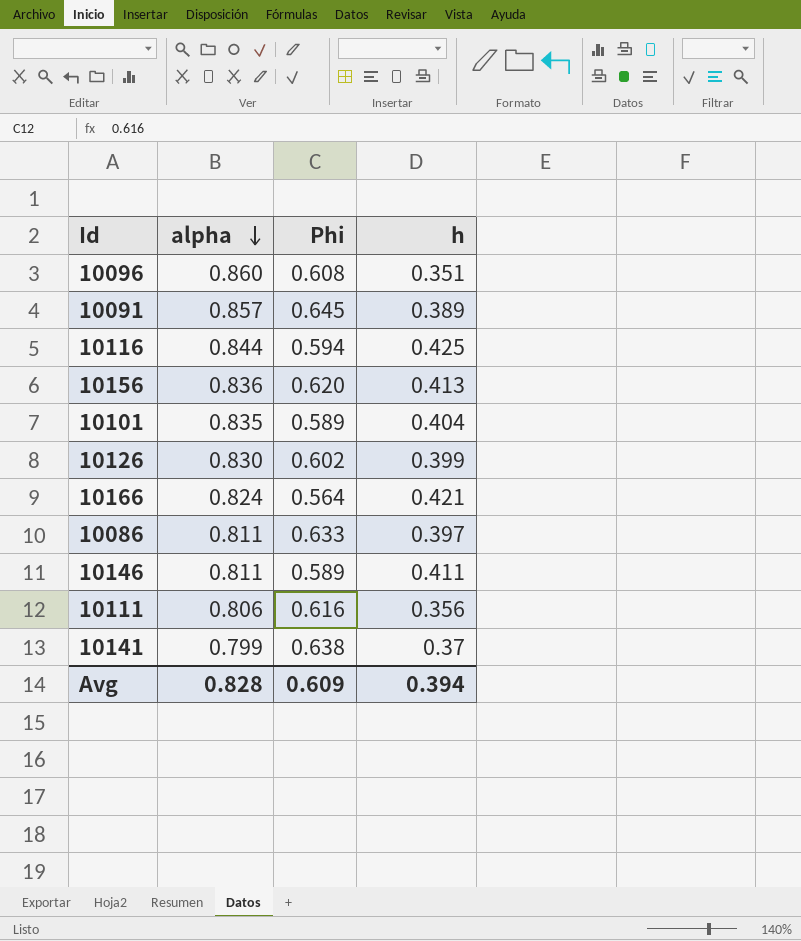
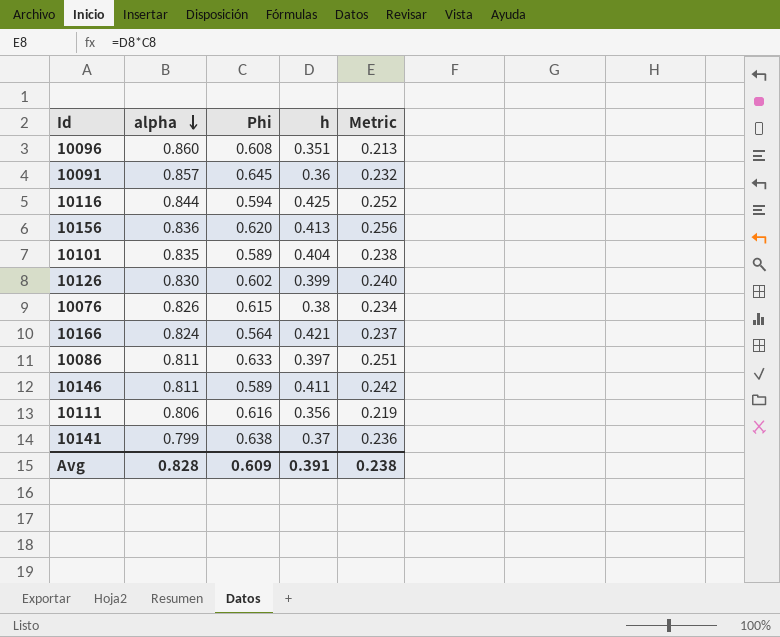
column Metric | formula: none -> [Phi] * [h]
10091 | h: 0.389 -> 0.36
row 10076: none -> 0.826 | 0.615 | 0.38 | 0.234
Avg | h: 0.394 -> 0.391

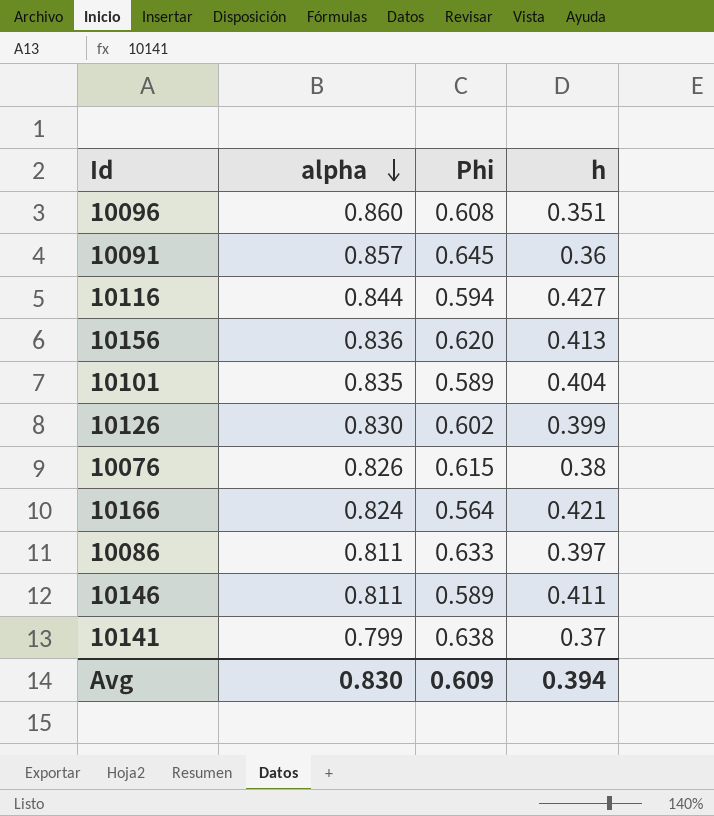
column Metric | formula: [Phi] * [h] -> none
row 10111: 0.806 | 0.616 | 0.356 | 0.219 -> none
10116 | h: 0.425 -> 0.427
Avg | alpha: 0.828 -> 0.830
Avg | h: 0.391 -> 0.394

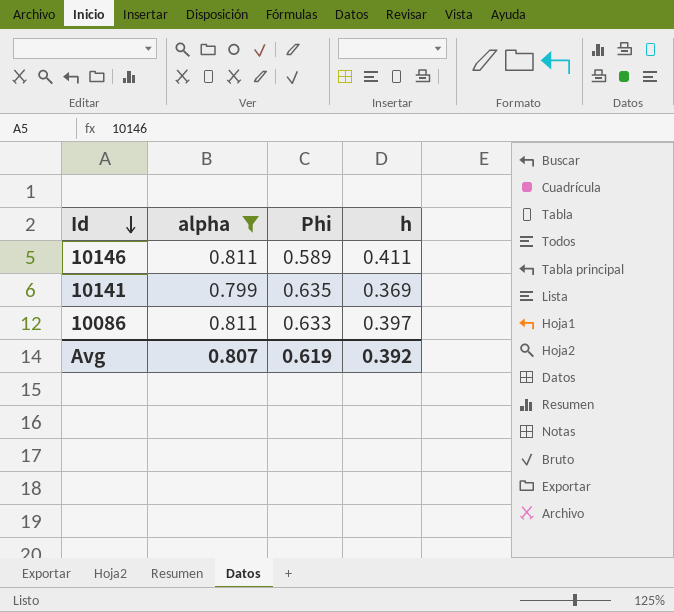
filter: none -> alpha <= 0.811
row order: alpha descending -> Id descending
10141 | Phi: 0.638 -> 0.635
10141 | h: 0.37 -> 0.369
Avg | alpha: 0.830 -> 0.807
Avg | Phi: 0.609 -> 0.619
Avg | h: 0.394 -> 0.392

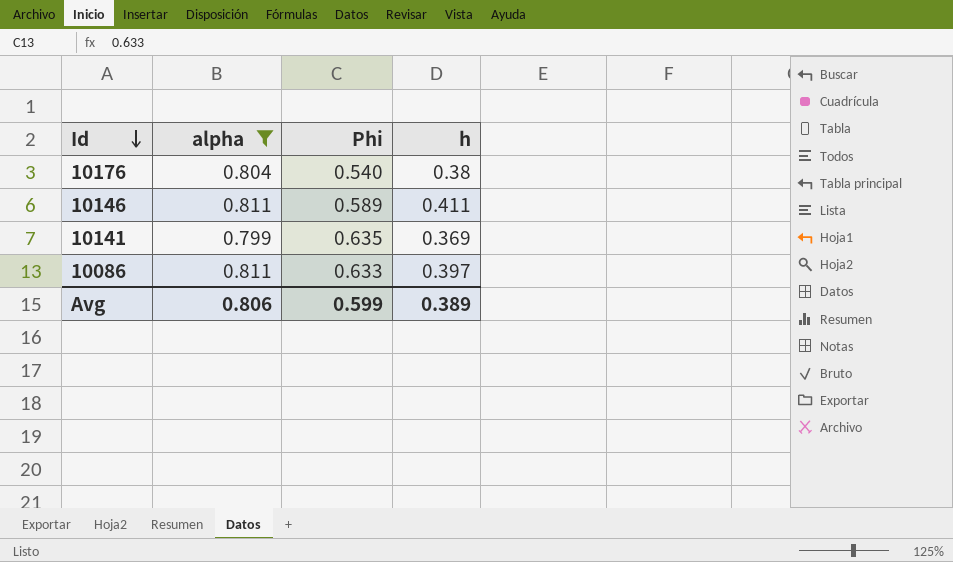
row 10176: none -> 0.804 | 0.540 | 0.38
Avg | alpha: 0.807 -> 0.806
Avg | Phi: 0.619 -> 0.599
Avg | h: 0.392 -> 0.389

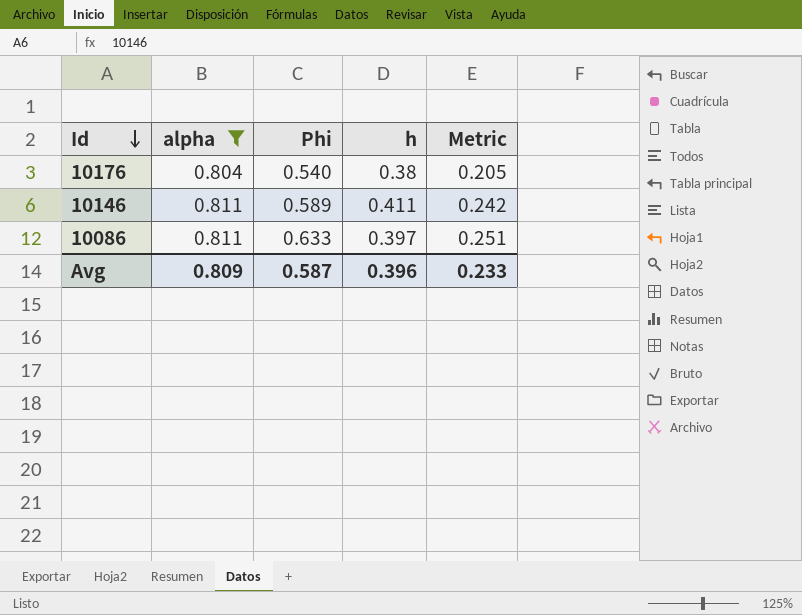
column Metric | formula: none -> [Phi] * [h]
row 10141: 0.799 | 0.635 | 0.369 -> none
Avg | alpha: 0.806 -> 0.809
Avg | Phi: 0.599 -> 0.587
Avg | h: 0.389 -> 0.396

